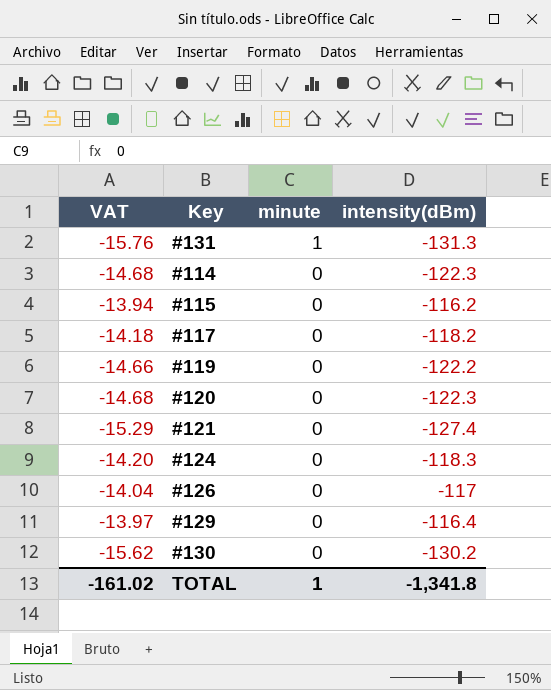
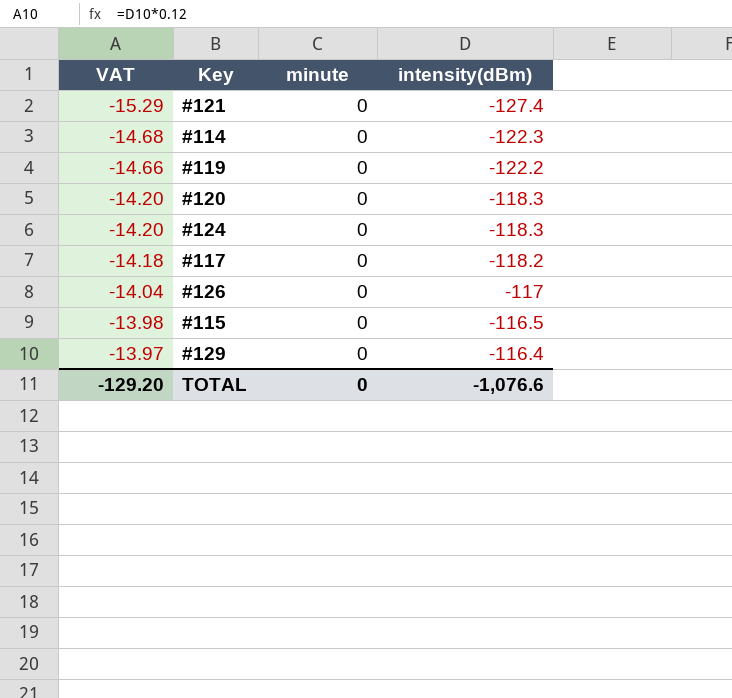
row order: minute descending -> VAT ascending
row #131: -15.76 | 1 | -131.3 -> none
row #130: -15.62 | 0 | -130.2 -> none
#120 | VAT: -14.68 -> -14.20
#120 | intensity(dBm): -122.3 -> -118.3
#115 | VAT: -13.94 -> -13.98
#115 | intensity(dBm): -116.2 -> -116.5
TOTAL | VAT: -161.02 -> -129.20
TOTAL | minute: 1 -> 0
TOTAL | intensity(dBm): -1,341.8 -> -1,076.6

